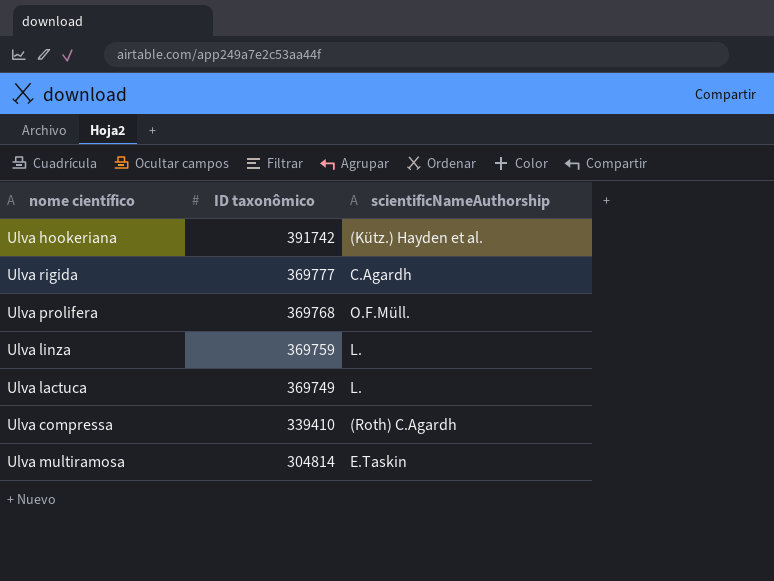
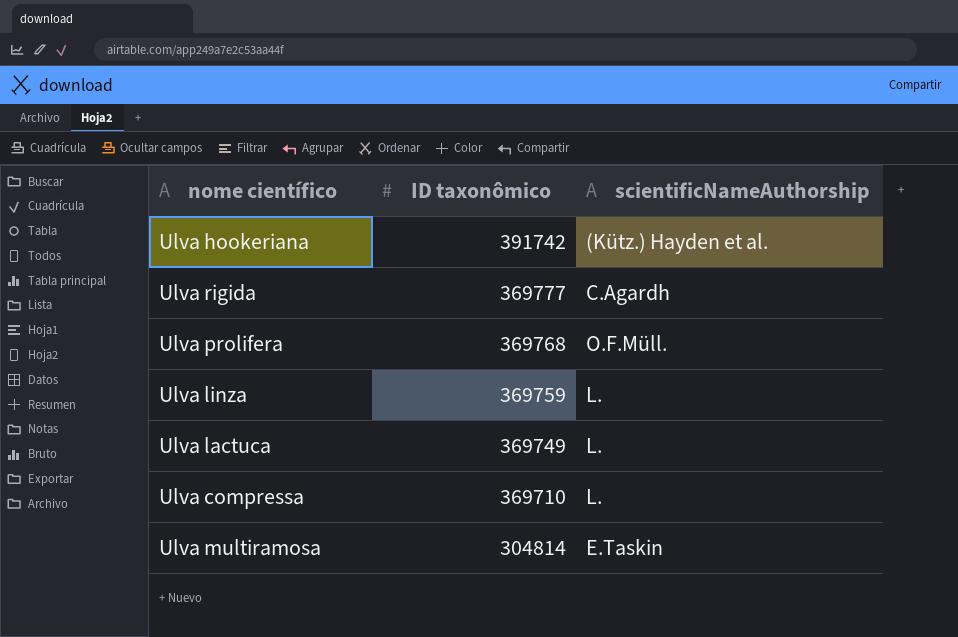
Ulva compressa | ID taxonômico: 339410 -> 369710
Ulva compressa | scientificNameAuthorship: (Roth) C.Agardh -> L.

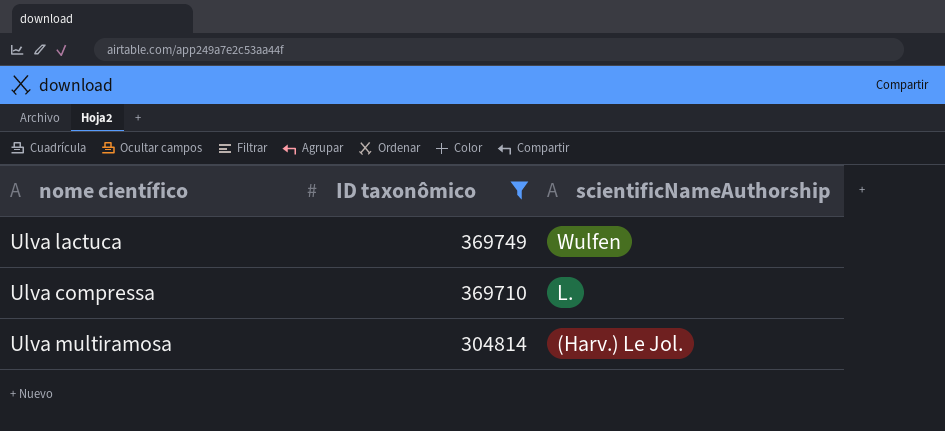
filter: none -> ID taxonômico <= 369749
Ulva lactuca | scientificNameAuthorship: L. -> Wulfen
Ulva multiramosa | scientificNameAuthorship: E.Taskin -> (Harv.) Le Jol.

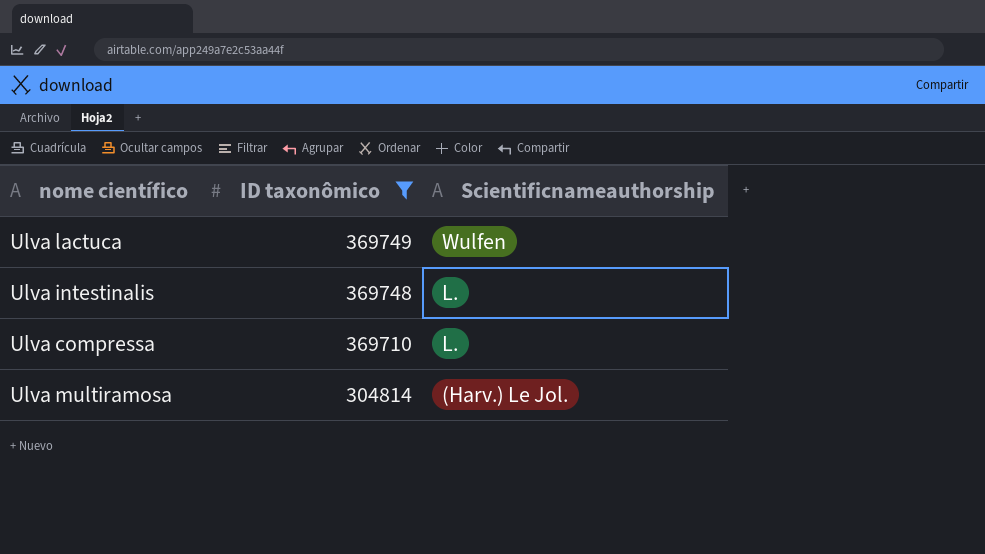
column name: scientificNameAuthorship -> Scientificnameauthorship
row Ulva intestinalis: none -> 369748 | L.

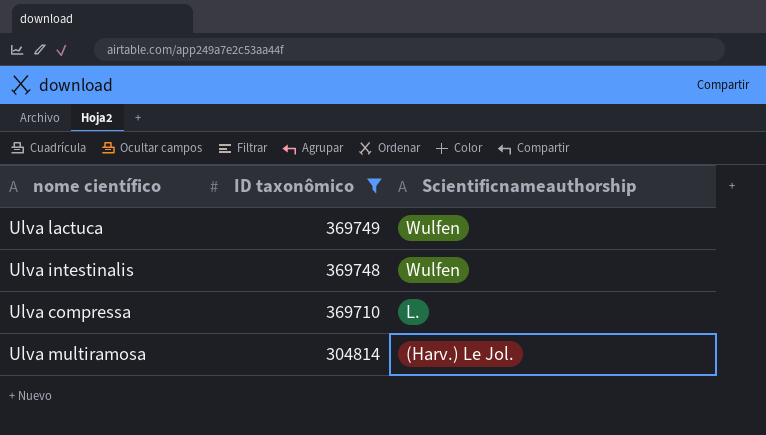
Ulva intestinalis | Scientificnameauthorship: L. -> Wulfen

